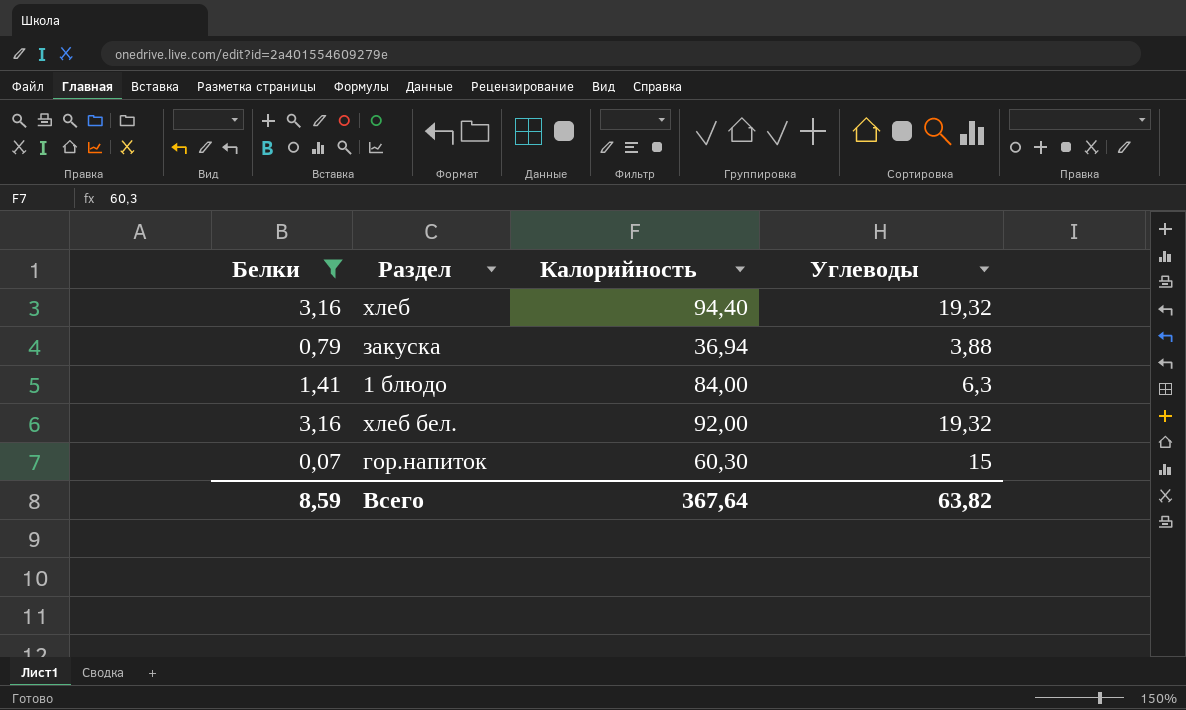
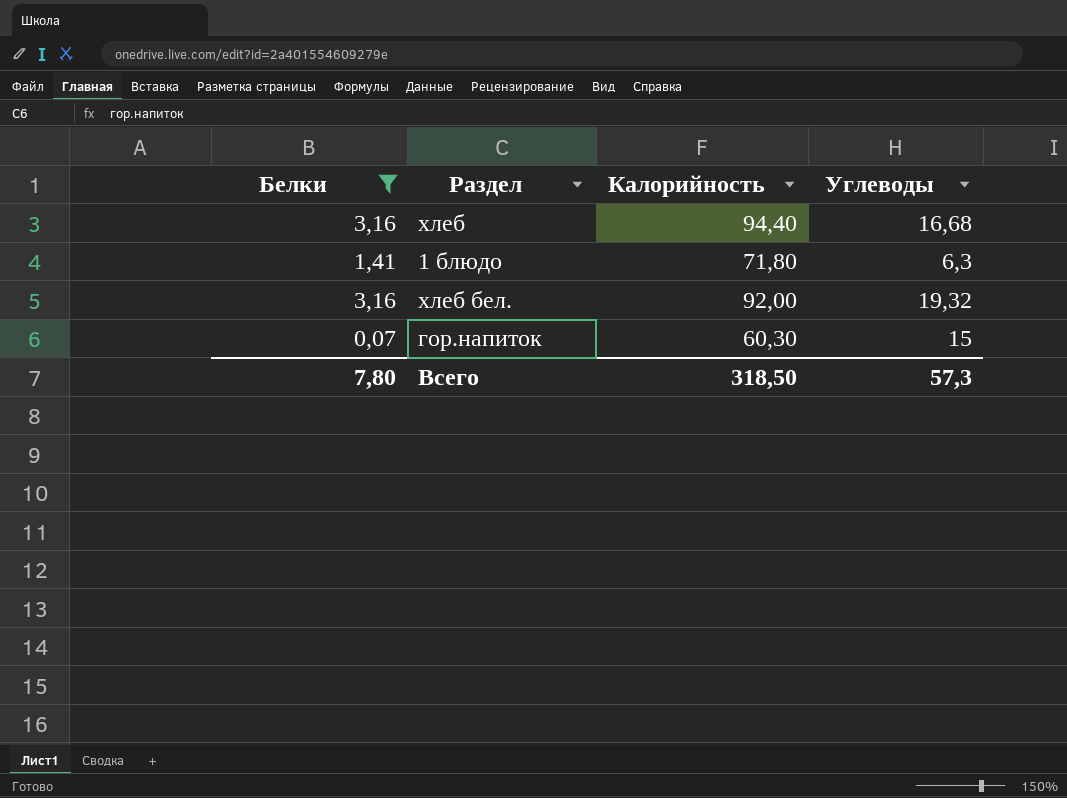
row закуска: 0,79 | 36,94 | 3,88 -> none
хлеб | Углеводы: 19,32 -> 16,68
1 блюдо | Калорийность: 84,00 -> 71,80
Всего | Белки: 8,59 -> 7,80
Всего | Калорийность: 367,64 -> 318,50
Всего | Углеводы: 63,82 -> 57,3

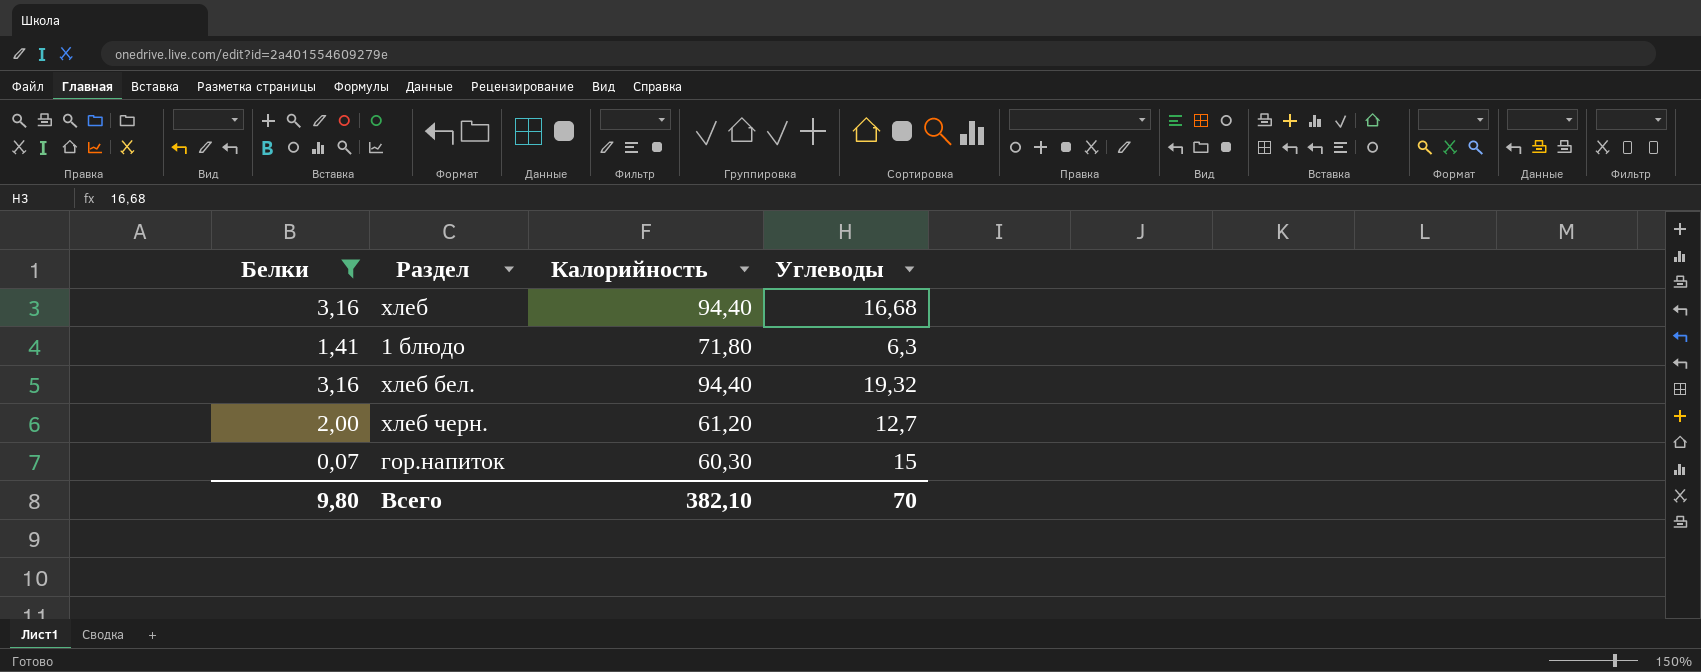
хлеб бел. | Калорийность: 92,00 -> 94,40
row хлеб черн.: none -> 2,00 | 61,20 | 12,7
Всего | Белки: 7,80 -> 9,80
Всего | Калорийность: 318,50 -> 382,10
Всего | Углеводы: 57,3 -> 70

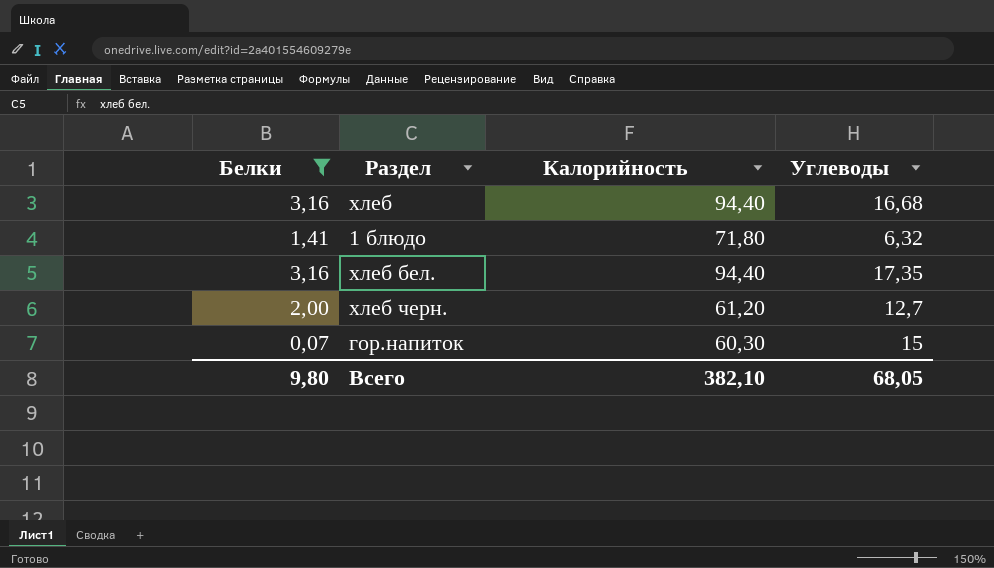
1 блюдо | Углеводы: 6,3 -> 6,32
хлеб бел. | Углеводы: 19,32 -> 17,35
Всего | Углеводы: 70 -> 68,05

